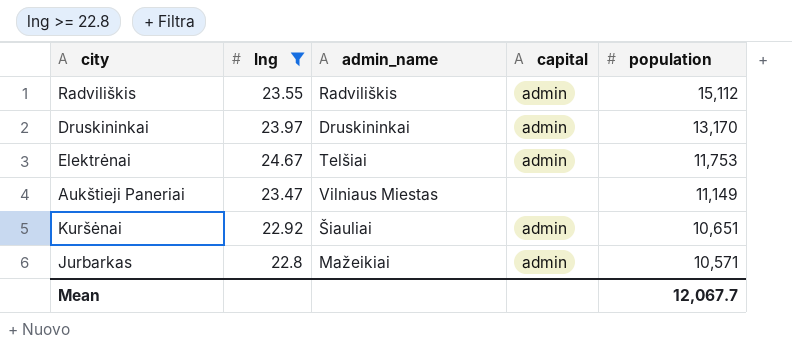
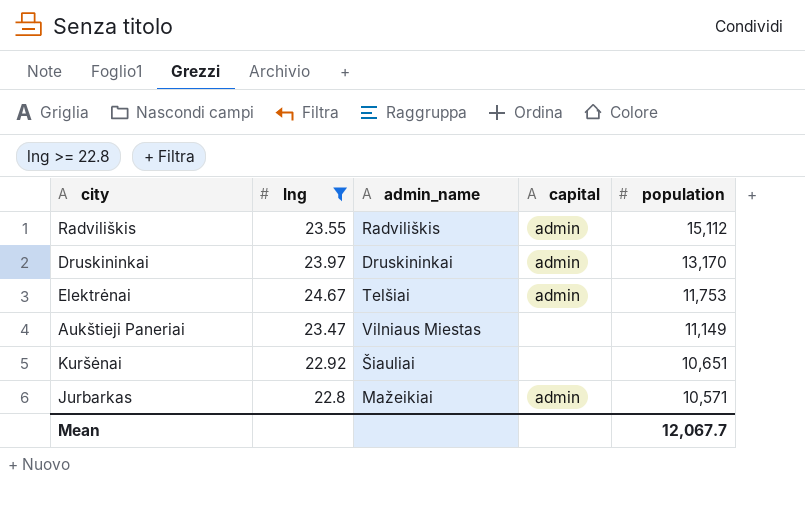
Kuršėnai | capital: admin -> none

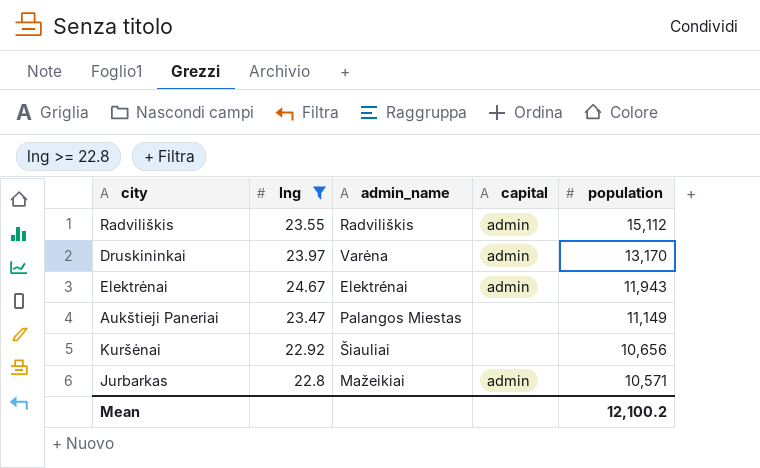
Druskininkai | admin_name: Druskininkai -> Varėna
Elektrėnai | admin_name: Telšiai -> Elektrénai
Elektrėnai | population: 11,753 -> 11,943
Aukštieji Paneriai | admin_name: Vilniaus Miestas -> Palangos Miestas
Kuršėnai | population: 10,651 -> 10,656
Mean | population: 12,067.7 -> 12,100.2

